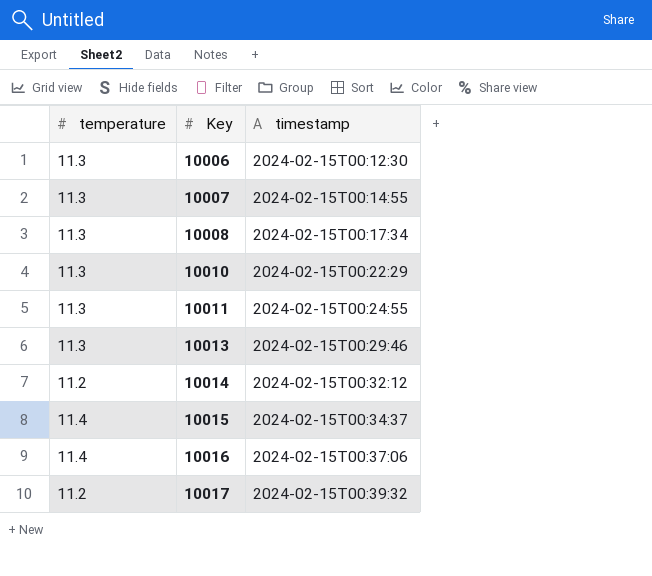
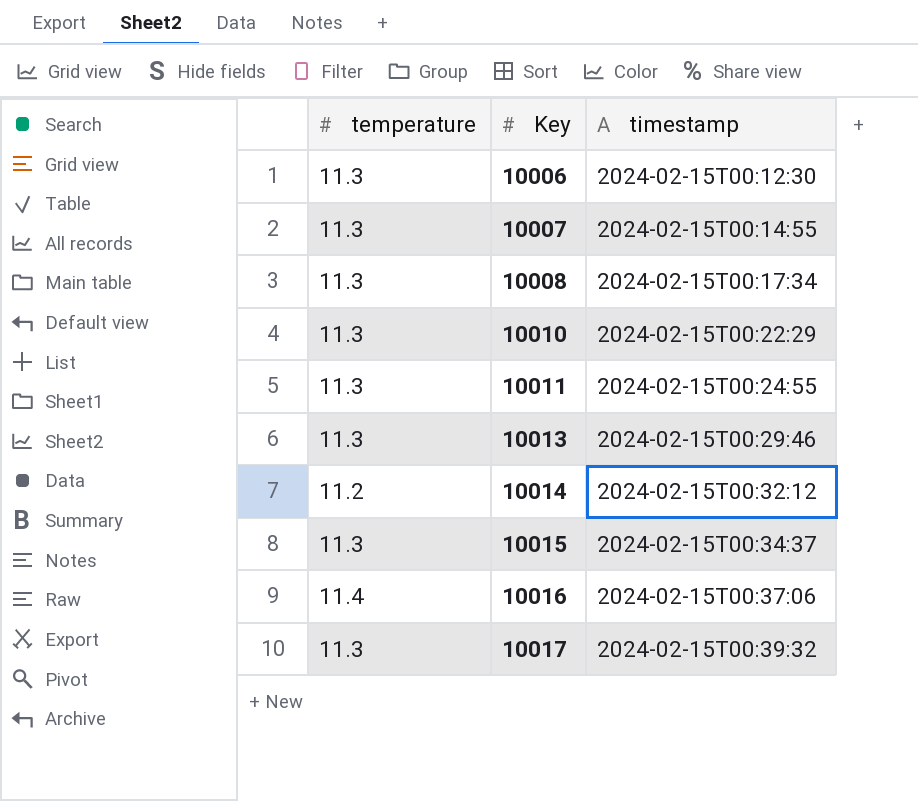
10015 | temperature: 11.4 -> 11.3
10017 | temperature: 11.2 -> 11.3

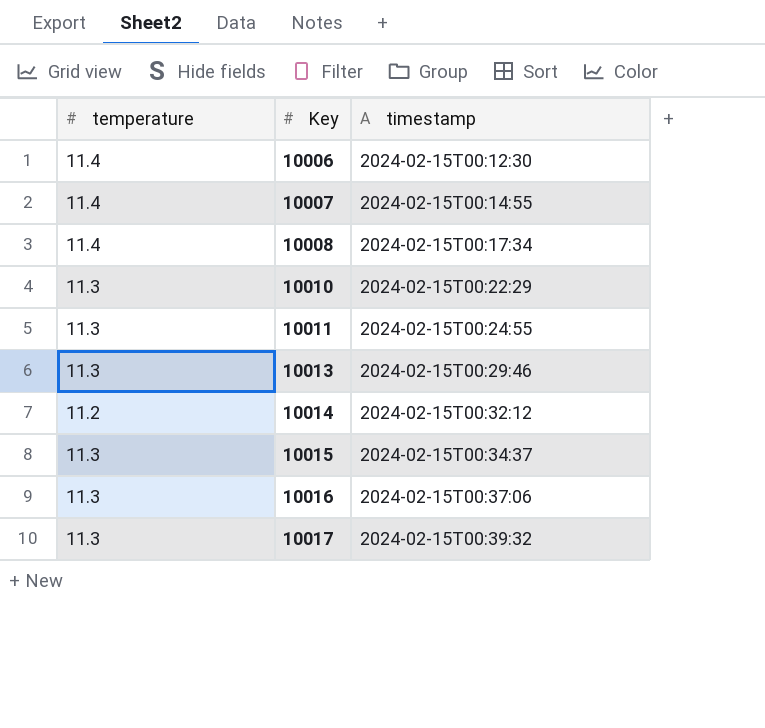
10006 | temperature: 11.3 -> 11.4
10007 | temperature: 11.3 -> 11.4
10008 | temperature: 11.3 -> 11.4
10016 | temperature: 11.4 -> 11.3

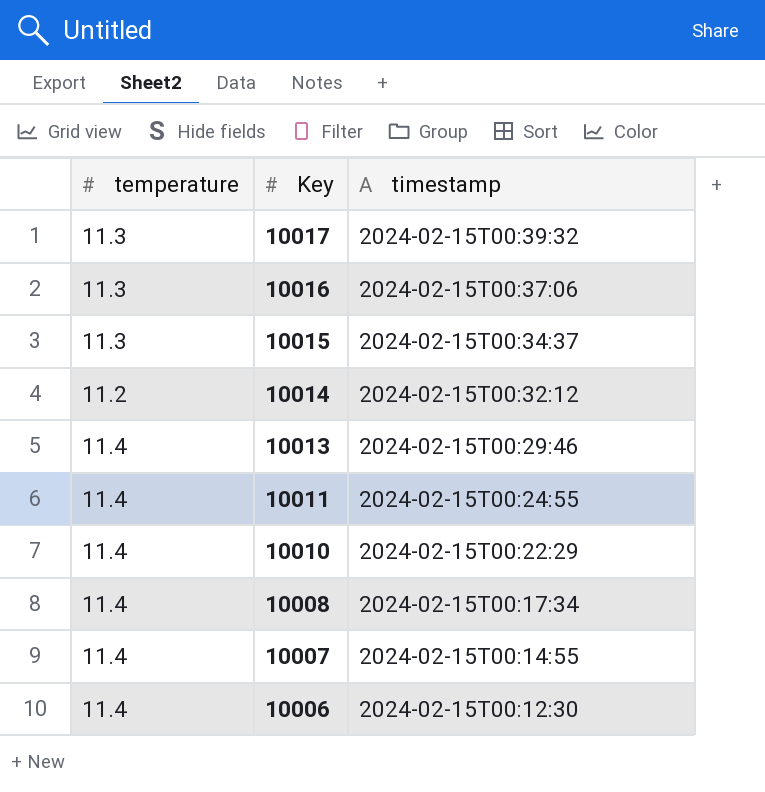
row order: Key ascending -> Key descending
10013 | temperature: 11.3 -> 11.4
10011 | temperature: 11.3 -> 11.4
10010 | temperature: 11.3 -> 11.4

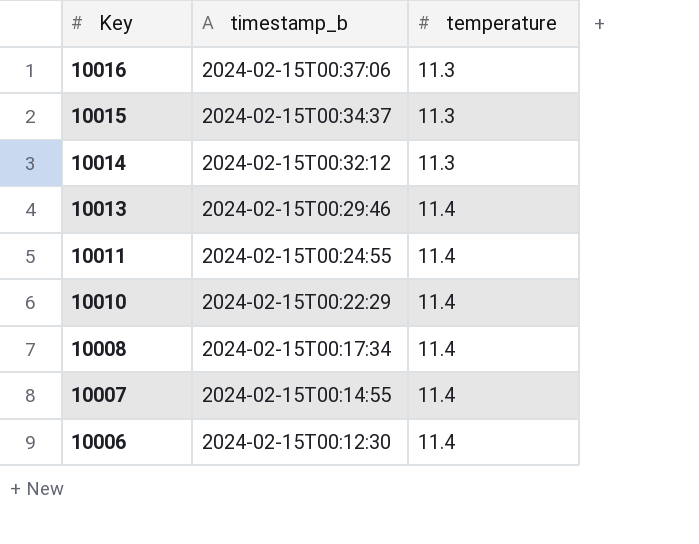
column name: timestamp -> timestamp_b
column temperature | position: 1 -> 3
row 10017: 11.3 | 2024-02-15T00:39:32 -> none
10014 | temperature: 11.2 -> 11.3

